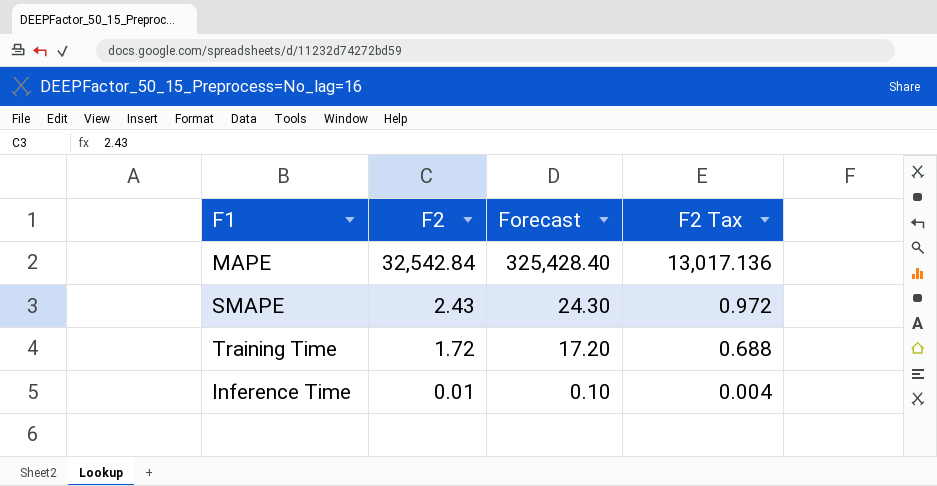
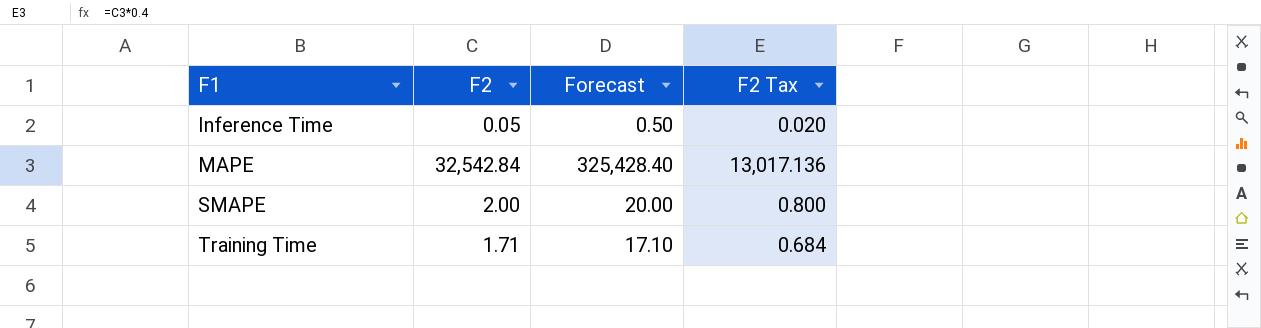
row order: F2 descending -> F1 ascending
Inference Time | F2: 0.01 -> 0.05
Inference Time | Forecast: 0.10 -> 0.50
Inference Time | F2 Tax: 0.004 -> 0.020
SMAPE | F2: 2.43 -> 2.00
SMAPE | Forecast: 24.30 -> 20.00
SMAPE | F2 Tax: 0.972 -> 0.800
Training Time | F2: 1.72 -> 1.71
Training Time | Forecast: 17.20 -> 17.10
Training Time | F2 Tax: 0.688 -> 0.684

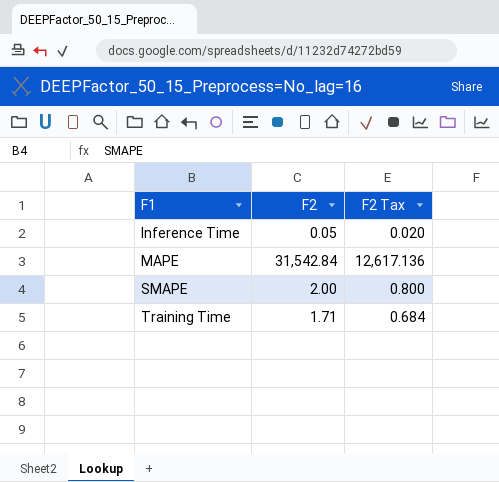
column Forecast | formula: [F2] * 10 -> none
MAPE | F2: 32,542.84 -> 31,542.84
MAPE | F2 Tax: 13,017.136 -> 12,617.136

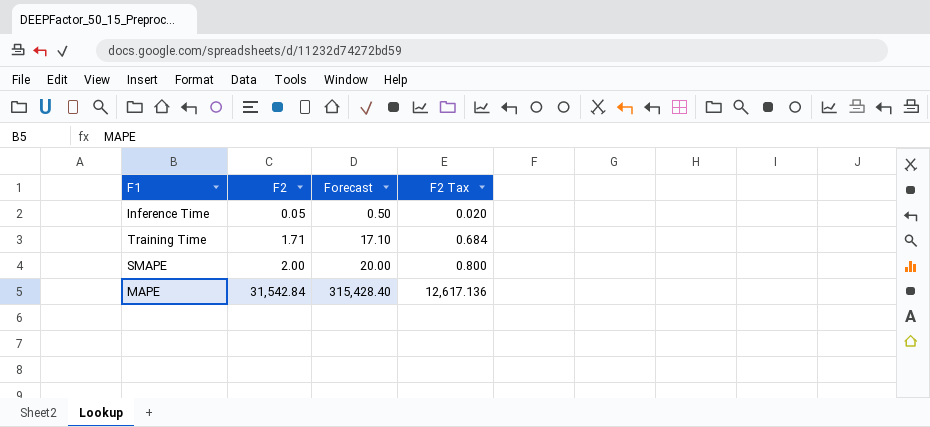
row order: F1 ascending -> F2 ascending
column Forecast | formula: none -> [F2] * 10

